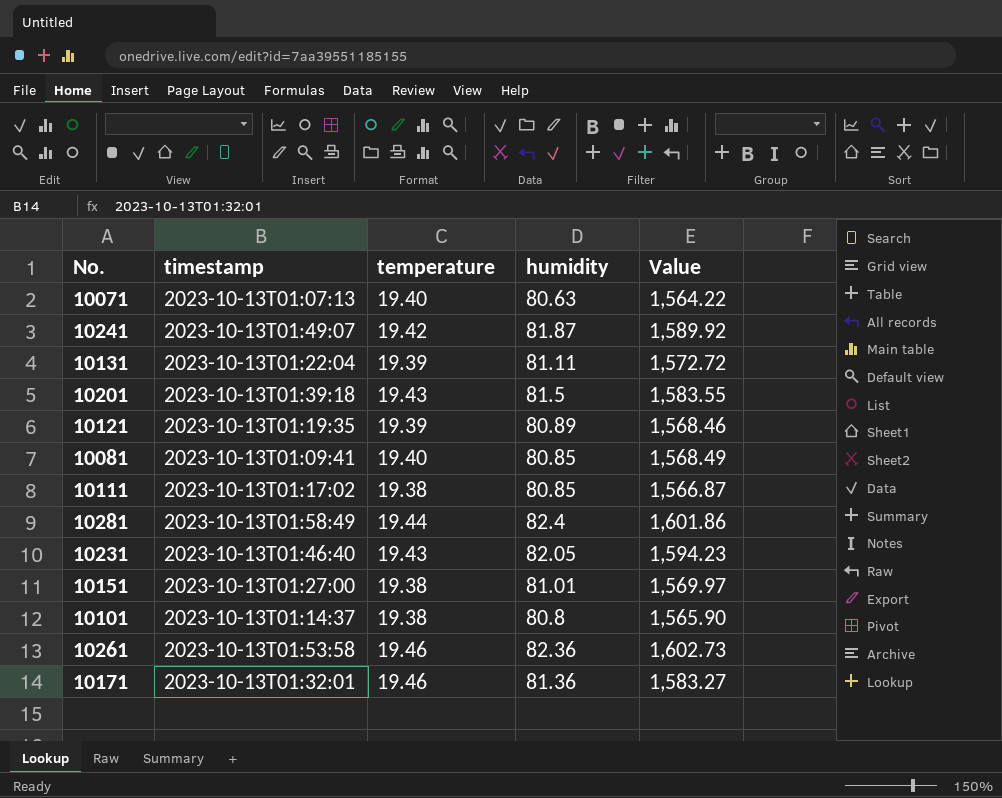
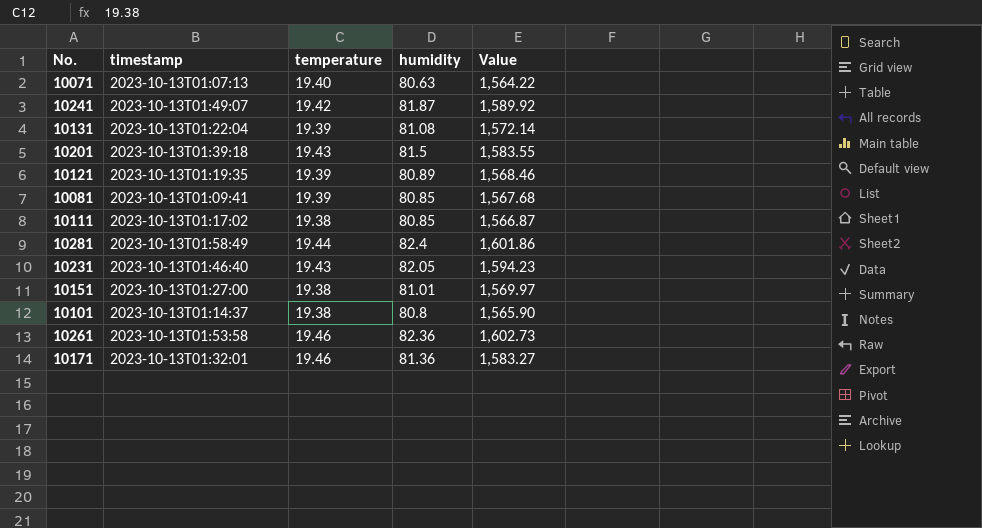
10131 | humidity: 81.11 -> 81.08
10131 | Value: 1,572.72 -> 1,572.14
10081 | temperature: 19.40 -> 19.39
10081 | Value: 1,568.49 -> 1,567.68

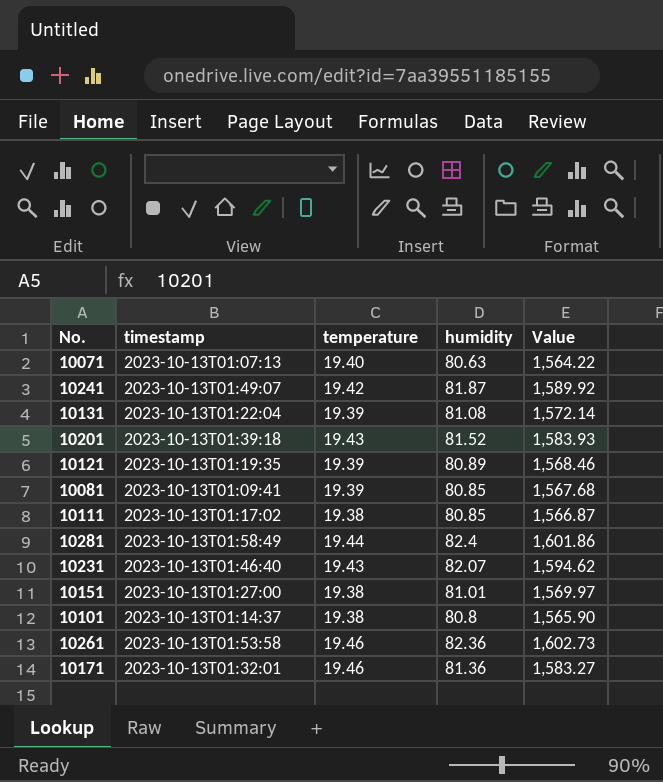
10201 | humidity: 81.5 -> 81.52
10201 | Value: 1,583.55 -> 1,583.93
10231 | humidity: 82.05 -> 82.07
10231 | Value: 1,594.23 -> 1,594.62

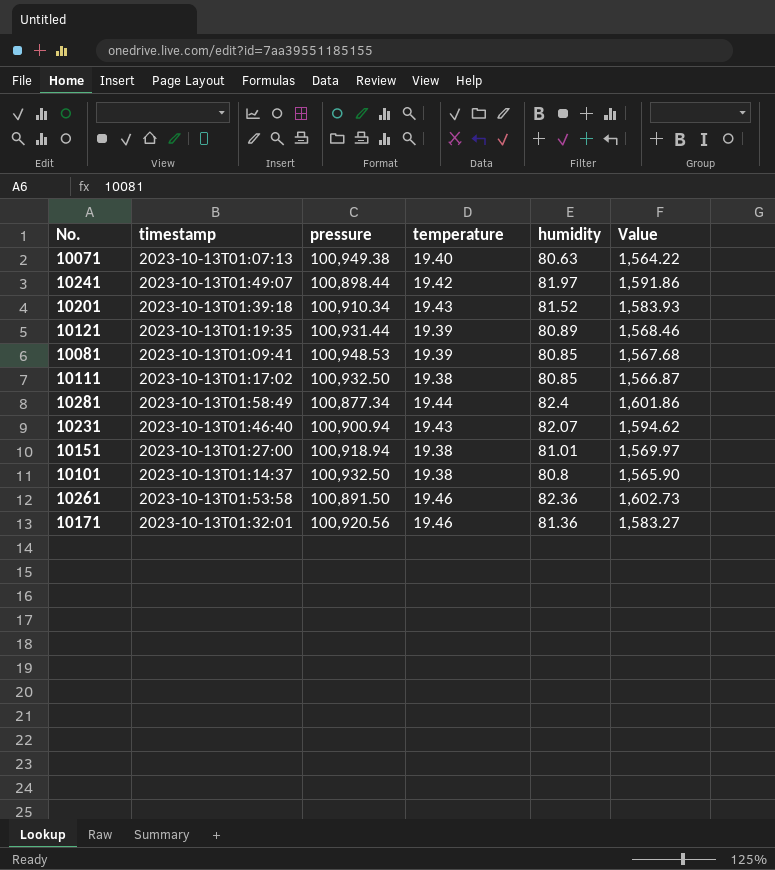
column pressure | position: none -> 3
row 10131: 2023-10-13T01:22:04 | 19.39 | 81.08 | 1,572.14 -> none
10241 | humidity: 81.87 -> 81.97
10241 | Value: 1,589.92 -> 1,591.86

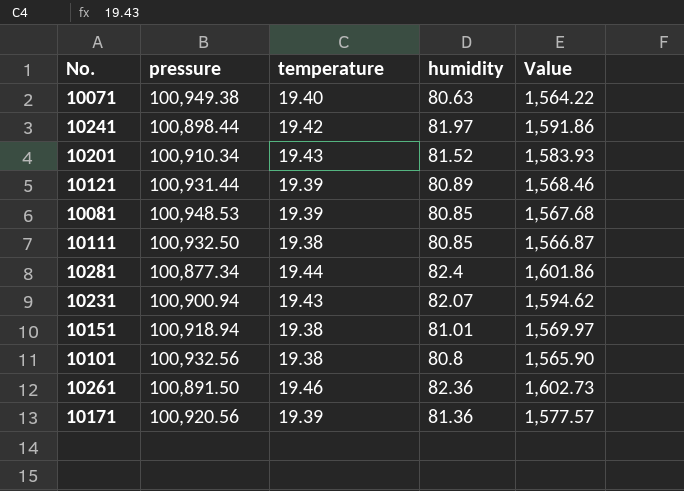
column timestamp | position: 2 -> none
10101 | pressure: 100,932.50 -> 100,932.56
10171 | temperature: 19.46 -> 19.39
10171 | Value: 1,583.27 -> 1,577.57

